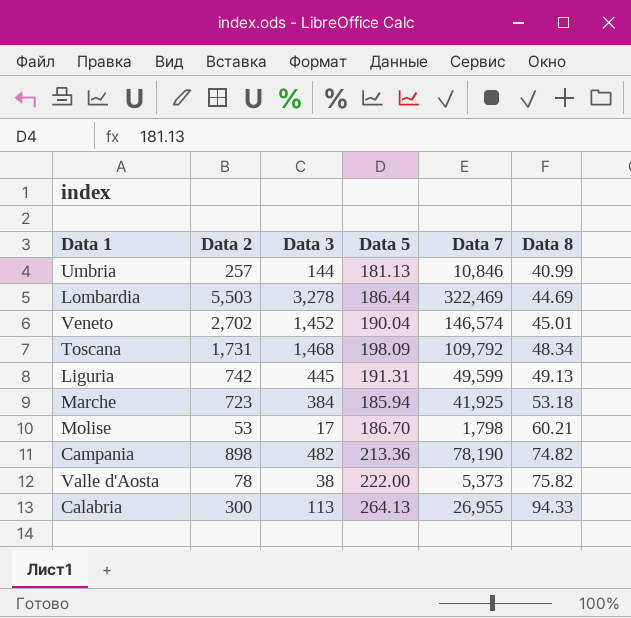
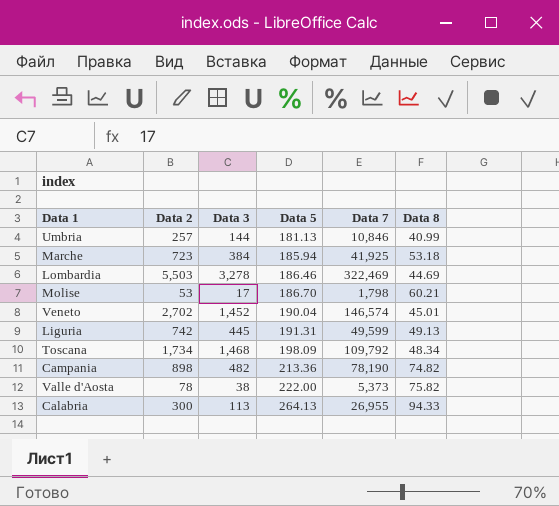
row order: Data 8 ascending -> Data 5 ascending
Lombardia | Data 5: 186.44 -> 186.46
Toscana | Data 2: 1,731 -> 1,734

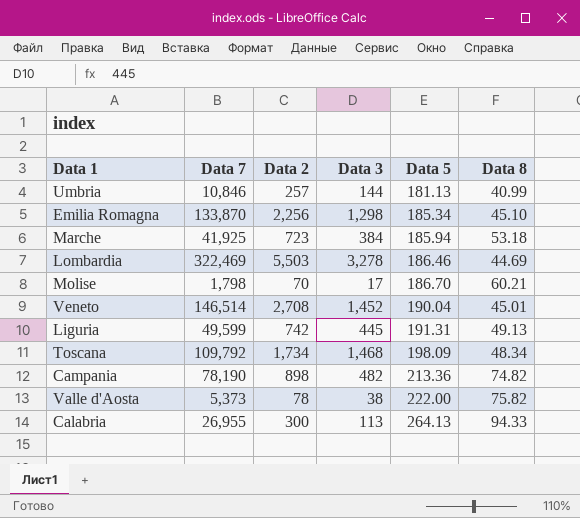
column Data 7 | position: 5 -> 2
row Emilia Romagna: none -> 133,870 | 2,256 | 1,298 | 185.34 | 45.10
Molise | Data 2: 53 -> 70
Veneto | Data 7: 146,574 -> 146,514
Veneto | Data 2: 2,702 -> 2,708

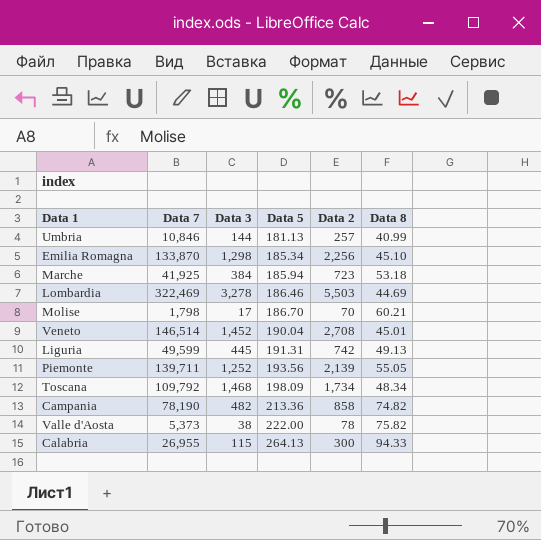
column Data 2 | position: 3 -> 5
row Piemonte: none -> 139,711 | 1,252 | 193.56 | 2,139 | 55.05
Campania | Data 2: 898 -> 858
Calabria | Data 3: 113 -> 115

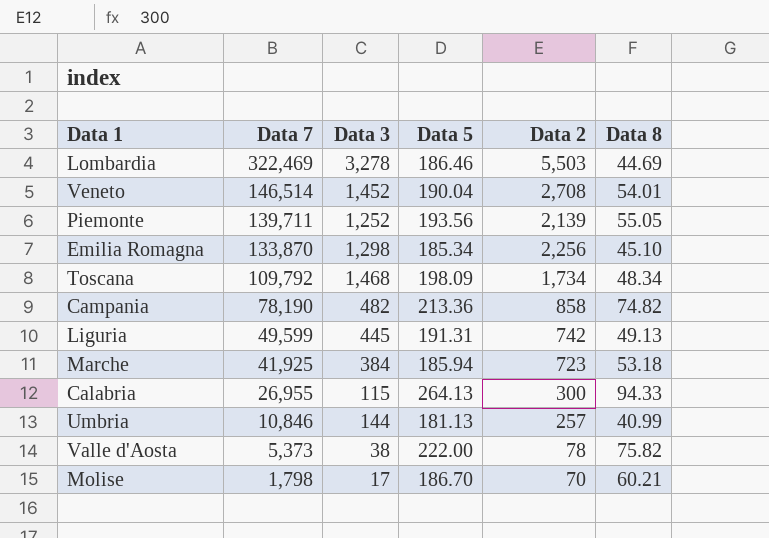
row order: Data 5 ascending -> Data 7 descending
Veneto | Data 8: 45.01 -> 54.01

